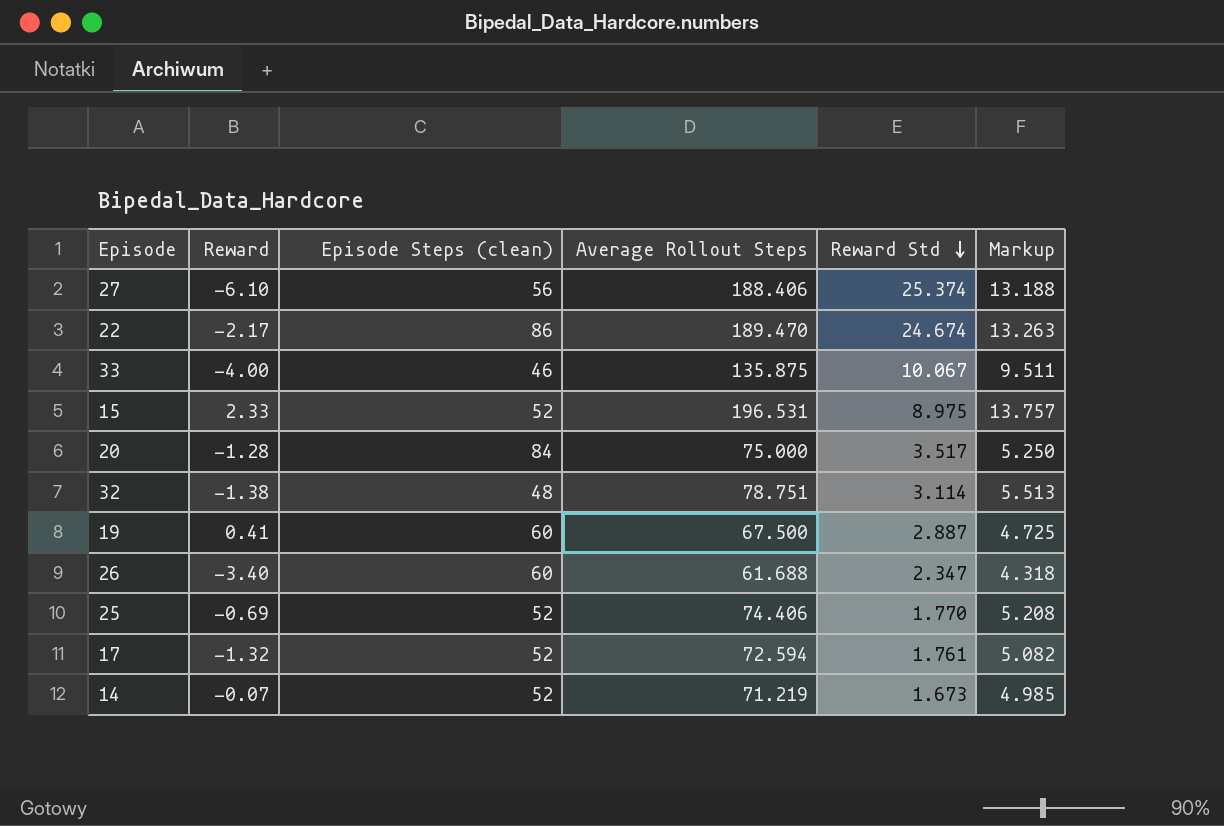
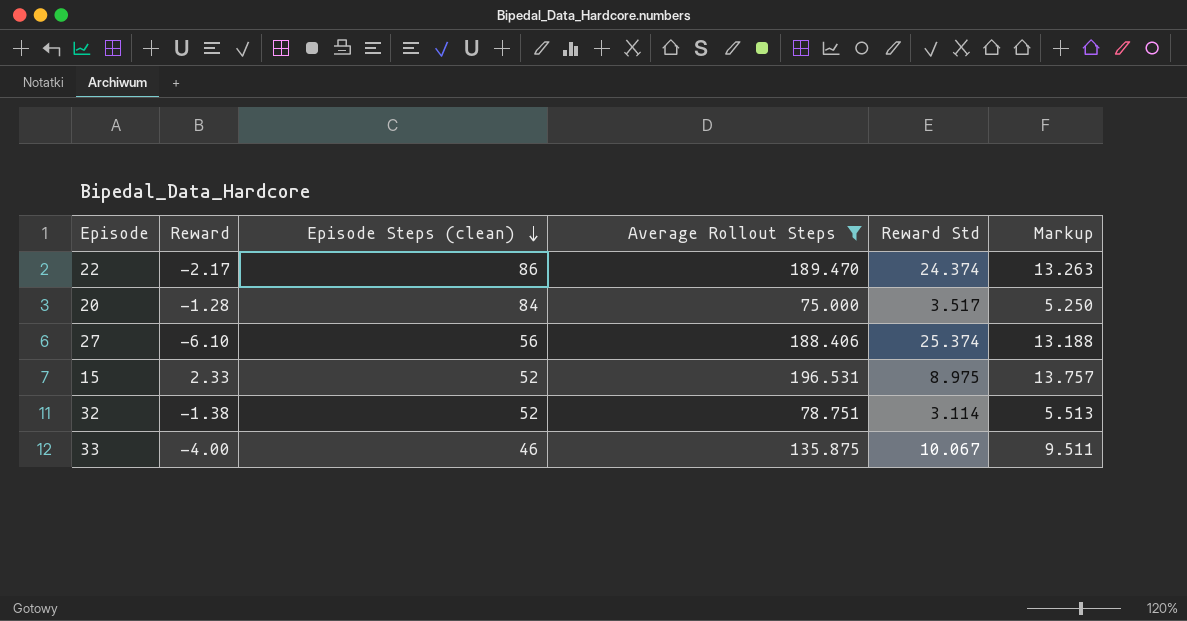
filter: none -> Average Rollout Steps >= 75.000
row order: Reward Std descending -> Episode Steps (clean) descending
22 | Reward Std: 24.674 -> 24.374
32 | Episode Steps (clean): 48 -> 52

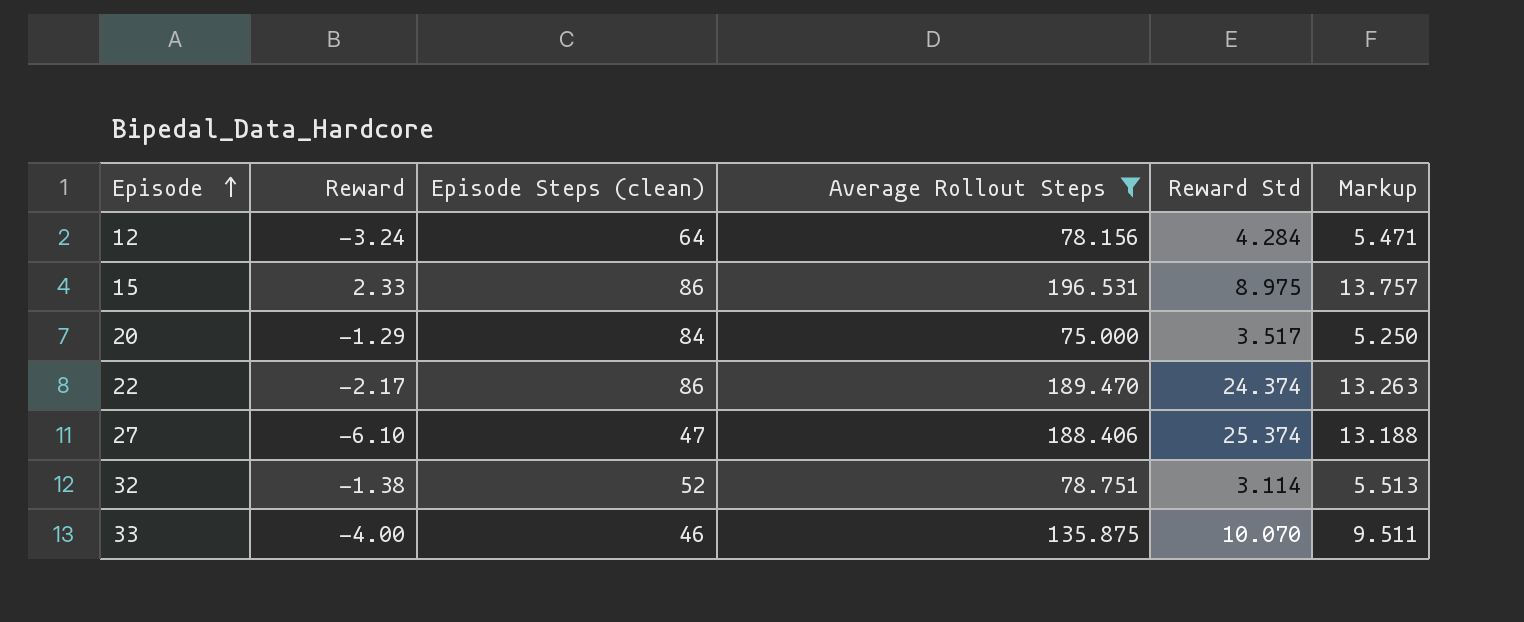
row order: Episode Steps (clean) descending -> Episode ascending
row 12: none -> -3.24 | 64 | 78.156 | 4.284 | 5.471
15 | Episode Steps (clean): 52 -> 86
20 | Reward: -1.28 -> -1.29
27 | Episode Steps (clean): 56 -> 47
33 | Reward Std: 10.067 -> 10.070

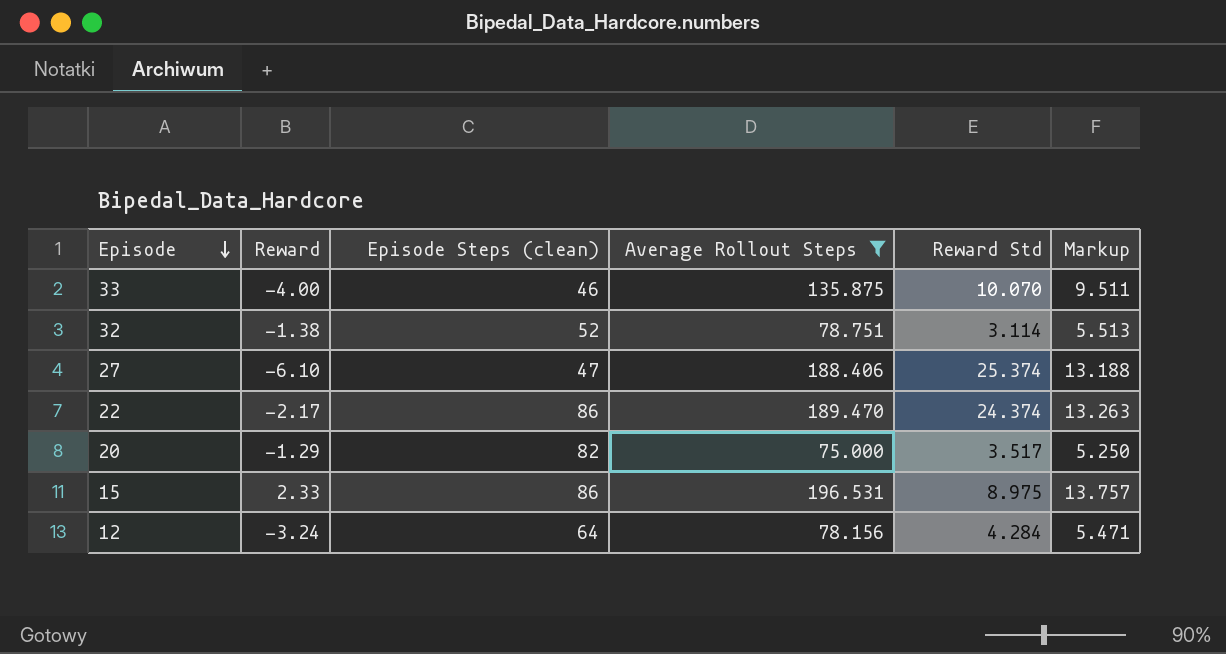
row order: Episode ascending -> Episode descending
20 | Episode Steps (clean): 84 -> 82

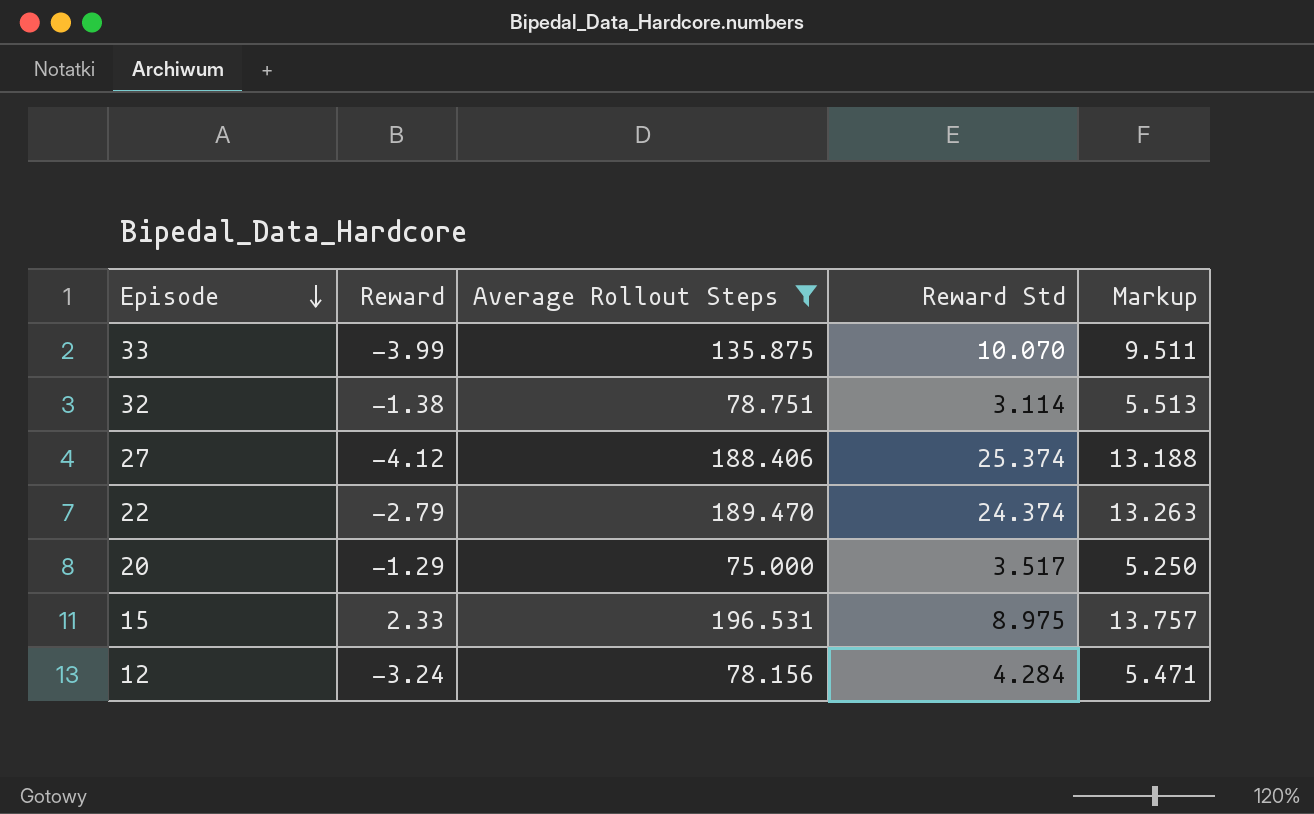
column Episode Steps (clean) | position: 3 -> none
33 | Reward: -4.00 -> -3.99
27 | Reward: -6.10 -> -4.12
22 | Reward: -2.17 -> -2.79

